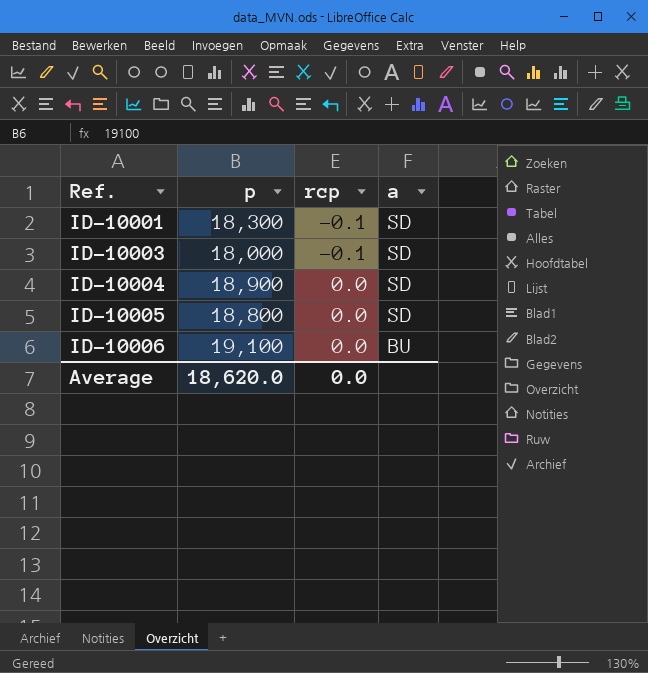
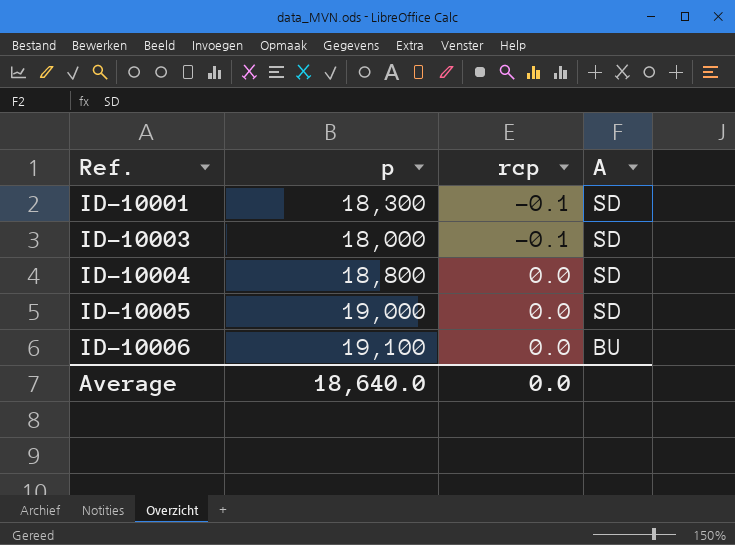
column name: a -> A
ID-10004 | p: 18,900 -> 18,800
ID-10005 | p: 18,800 -> 19,000
Average | p: 18,620.0 -> 18,640.0

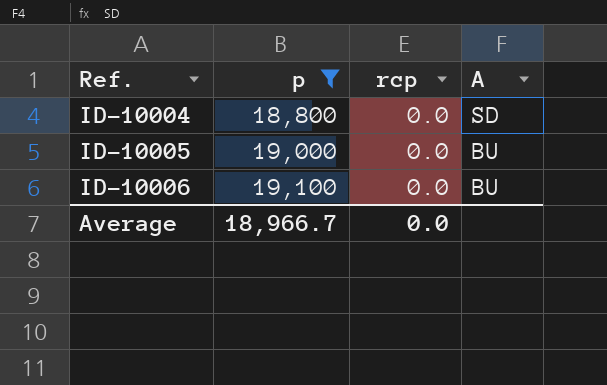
filter: none -> p >= 18,800
ID-10005 | A: SD -> BU
Average | p: 18,640.0 -> 18,966.7

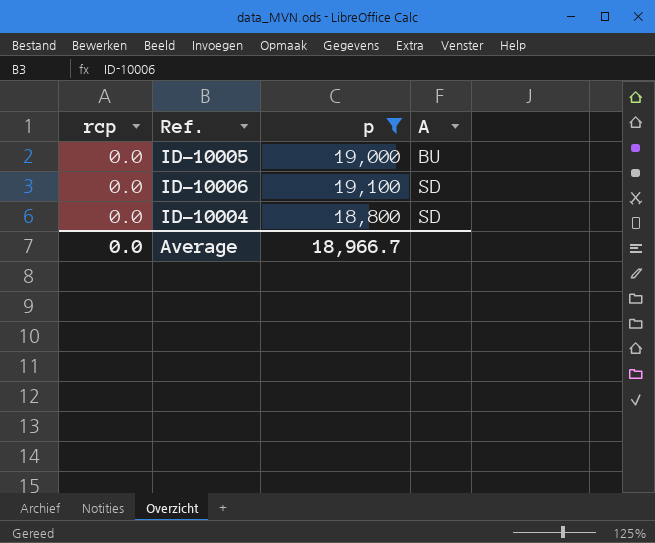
row order: Ref. ascending -> A ascending
column rcp | position: 3 -> 1
ID-10006 | A: BU -> SD

